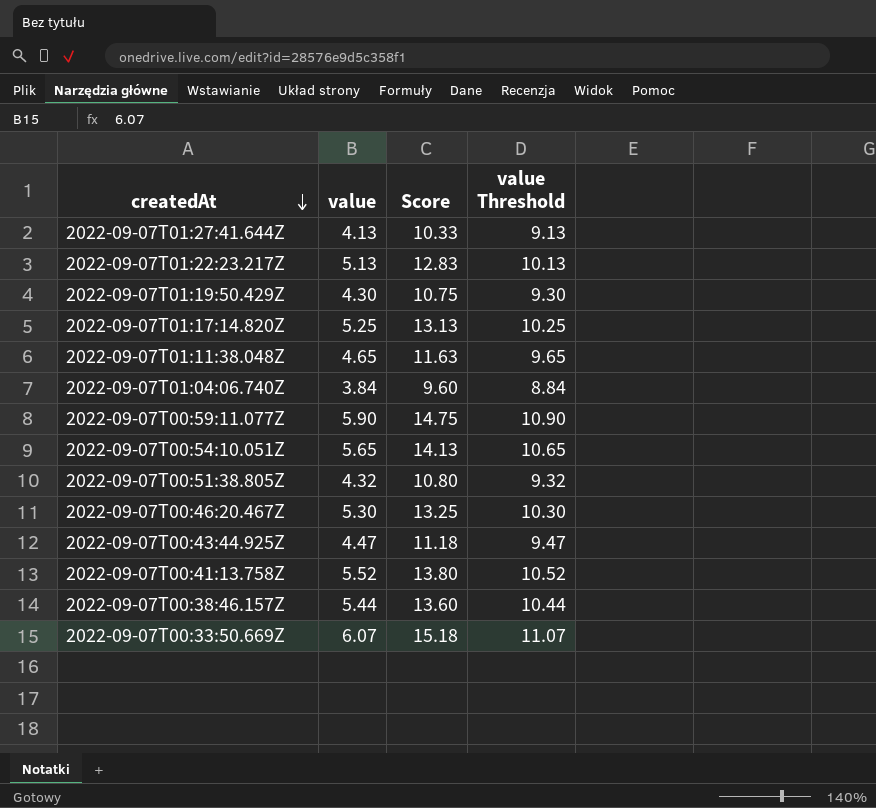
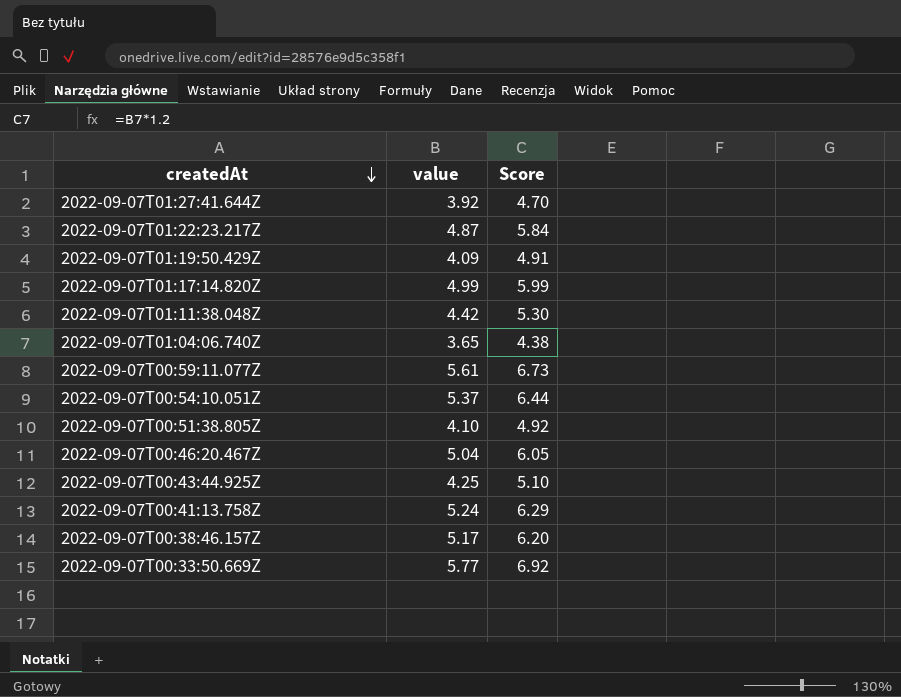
column value Threshold | formula: [value] + 5 -> none
column Score | formula: [value] * 2.5 -> [value] * 1.2
2022-09-07T01:27:41.644Z | value: 4.13 -> 3.92
2022-09-07T01:22:23.217Z | value: 5.13 -> 4.87
2022-09-07T01:19:50.429Z | value: 4.30 -> 4.09
2022-09-07T01:17:14.820Z | value: 5.25 -> 4.99
2022-09-07T01:11:38.048Z | value: 4.65 -> 4.42
2022-09-07T01:04:06.740Z | value: 3.84 -> 3.65
2022-09-07T00:59:11.077Z | value: 5.90 -> 5.61
2022-09-07T00:54:10.051Z | value: 5.65 -> 5.37
2022-09-07T00:51:38.805Z | value: 4.32 -> 4.10
2022-09-07T00:46:20.467Z | value: 5.30 -> 5.04
2022-09-07T00:43:44.925Z | value: 4.47 -> 4.25
2022-09-07T00:41:13.758Z | value: 5.52 -> 5.24
2022-09-07T00:38:46.157Z | value: 5.44 -> 5.17
2022-09-07T00:33:50.669Z | value: 6.07 -> 5.77

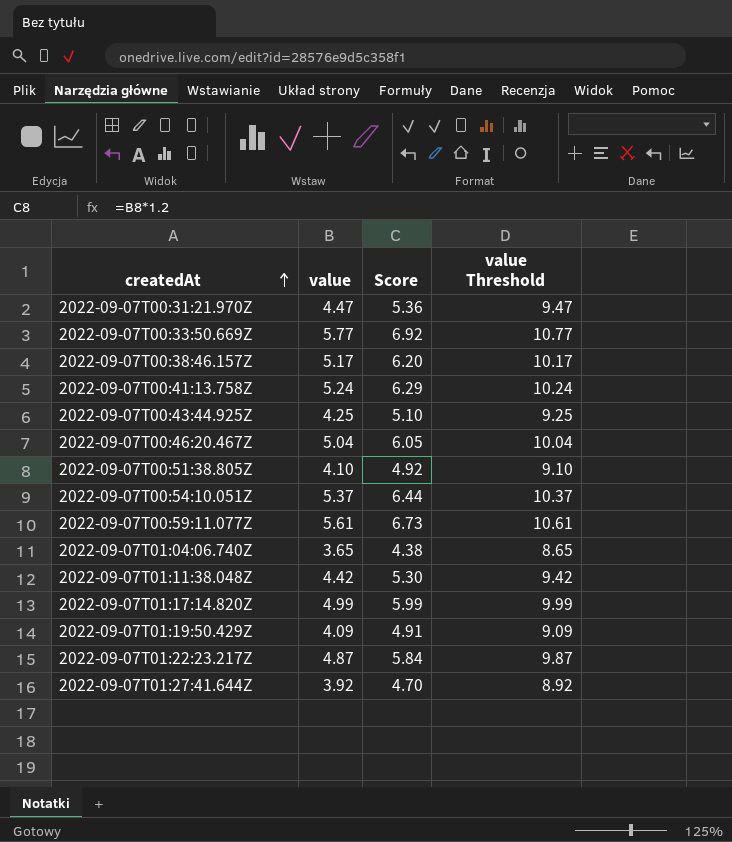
row order: createdAt descending -> createdAt ascending
column value Threshold | formula: none -> [value] + 5
row 2022-09-07T00:31:21.970Z: none -> 4.47 | 5.36 | 9.47

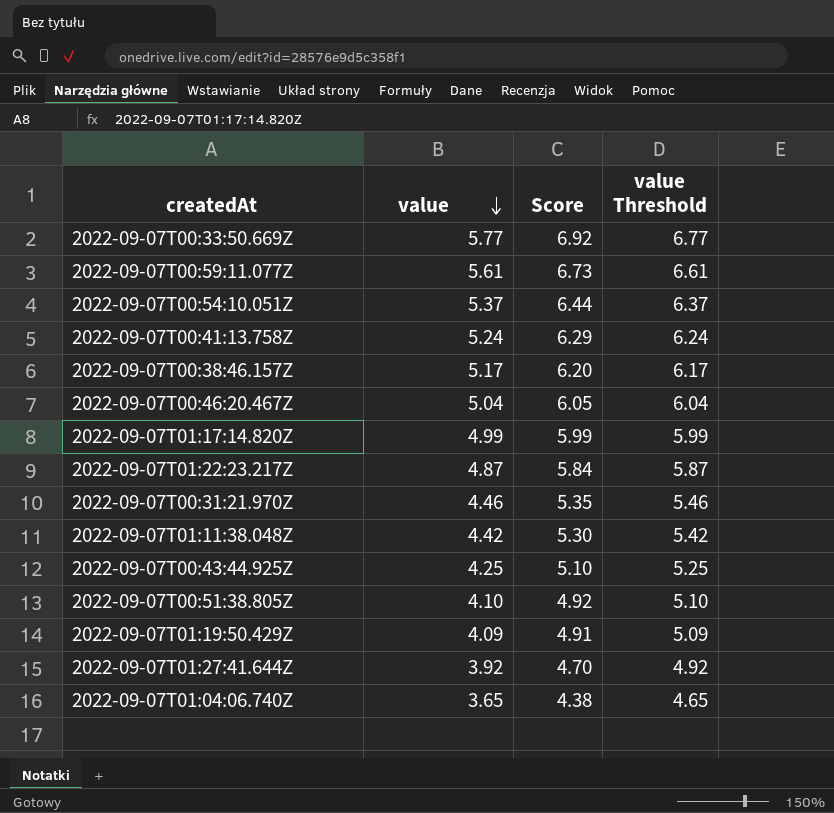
row order: createdAt ascending -> value descending
column value Threshold | formula: [value] + 5 -> [value] + 1
2022-09-07T00:31:21.970Z | value: 4.47 -> 4.46
2022-09-07T00:31:21.970Z | Score: 5.36 -> 5.35

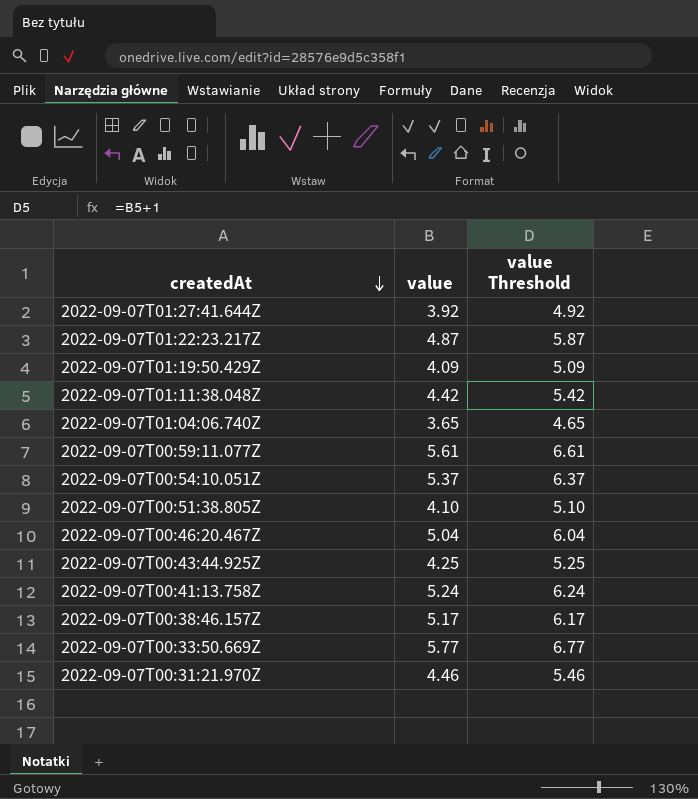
row order: value descending -> createdAt descending
column Score | formula: [value] * 1.2 -> none
row 2022-09-07T01:17:14.820Z: 4.99 | 5.99 | 5.99 -> none

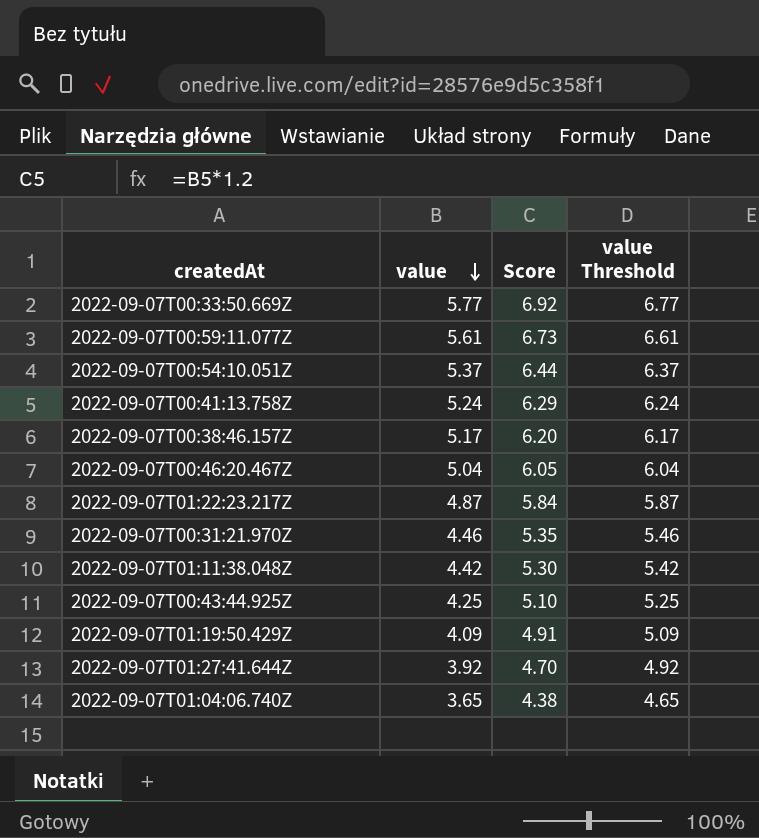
row order: createdAt descending -> value descending
column Score | formula: none -> [value] * 1.2
row 2022-09-07T00:51:38.805Z: 4.10 | 5.10 -> none

